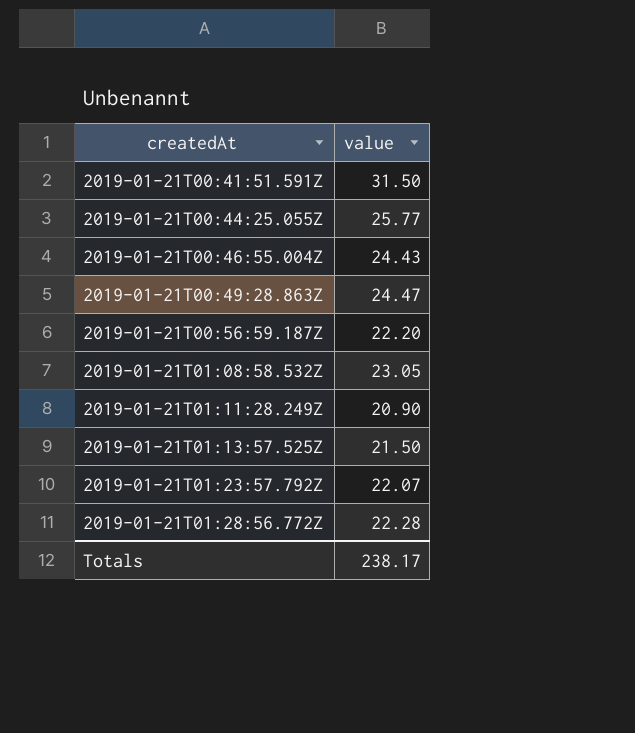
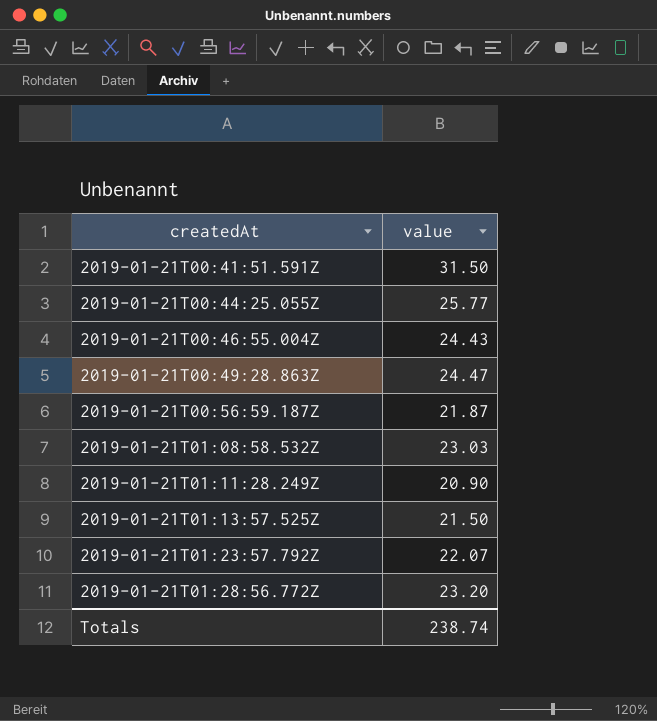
2019-01-21T00:56:59.187Z | value: 22.20 -> 21.87
2019-01-21T01:08:58.532Z | value: 23.05 -> 23.03
2019-01-21T01:28:56.772Z | value: 22.28 -> 23.20
Totals | value: 238.17 -> 238.74

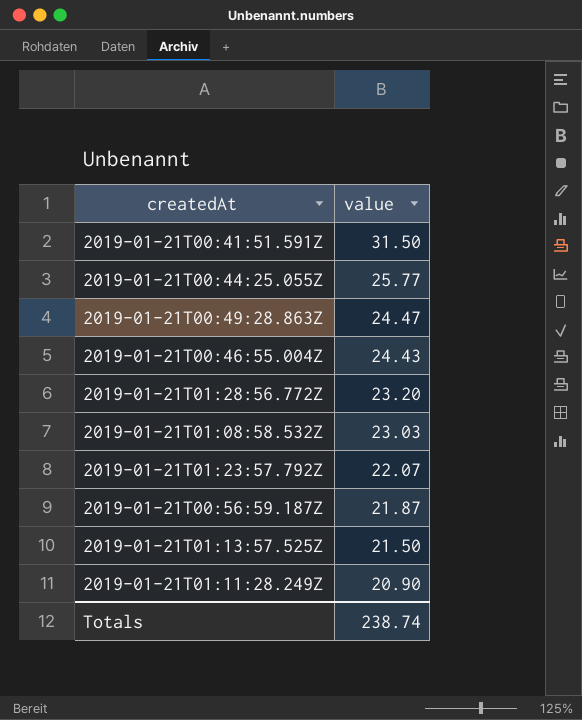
row order: createdAt ascending -> value descending

